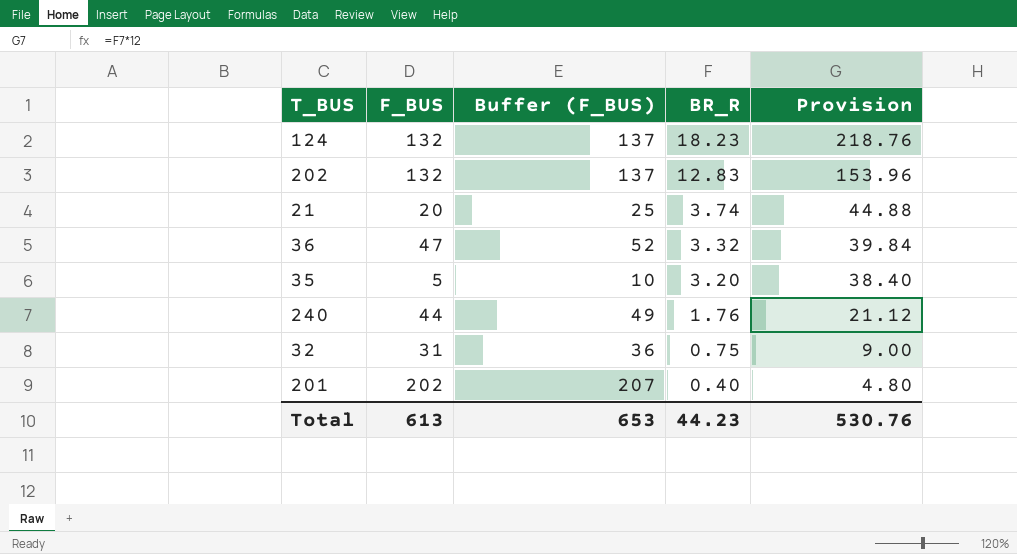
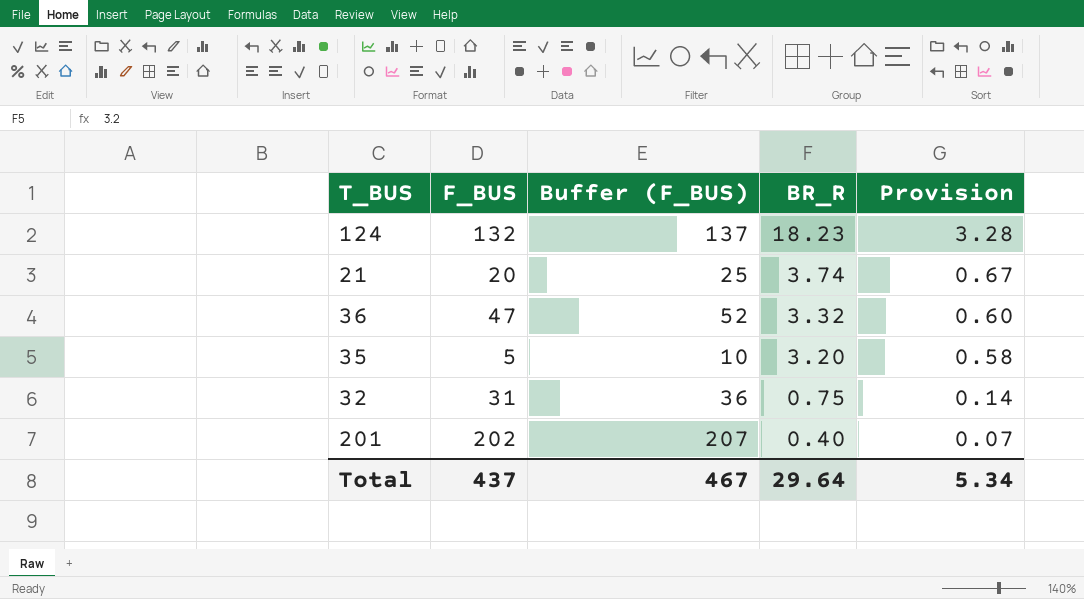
column Provision | formula: [BR_R] * 12 -> [BR_R] * 0.18
row 202: 132 | 137 | 12.83 | 153.96 -> none
row 240: 44 | 49 | 1.76 | 21.12 -> none
Total | F_BUS: 613 -> 437
Total | Buffer (F_BUS): 653 -> 467
Total | BR_R: 44.23 -> 29.64
Total | Provision: 530.76 -> 5.34

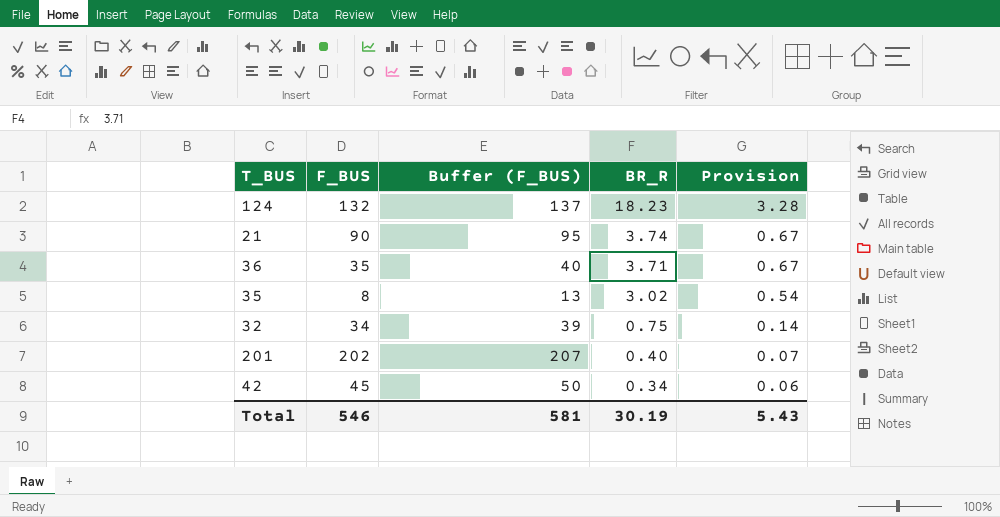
21 | F_BUS: 20 -> 90
21 | Buffer (F_BUS): 25 -> 95
36 | F_BUS: 47 -> 35
36 | Buffer (F_BUS): 52 -> 40
36 | BR_R: 3.32 -> 3.71
36 | Provision: 0.60 -> 0.67
35 | F_BUS: 5 -> 8
35 | Buffer (F_BUS): 10 -> 13
35 | BR_R: 3.20 -> 3.02
35 | Provision: 0.58 -> 0.54
32 | F_BUS: 31 -> 34
32 | Buffer (F_BUS): 36 -> 39
row 42: none -> 45 | 50 | 0.34 | 0.06
Total | F_BUS: 437 -> 546
Total | Buffer (F_BUS): 467 -> 581
Total | BR_R: 29.64 -> 30.19
Total | Provision: 5.34 -> 5.43

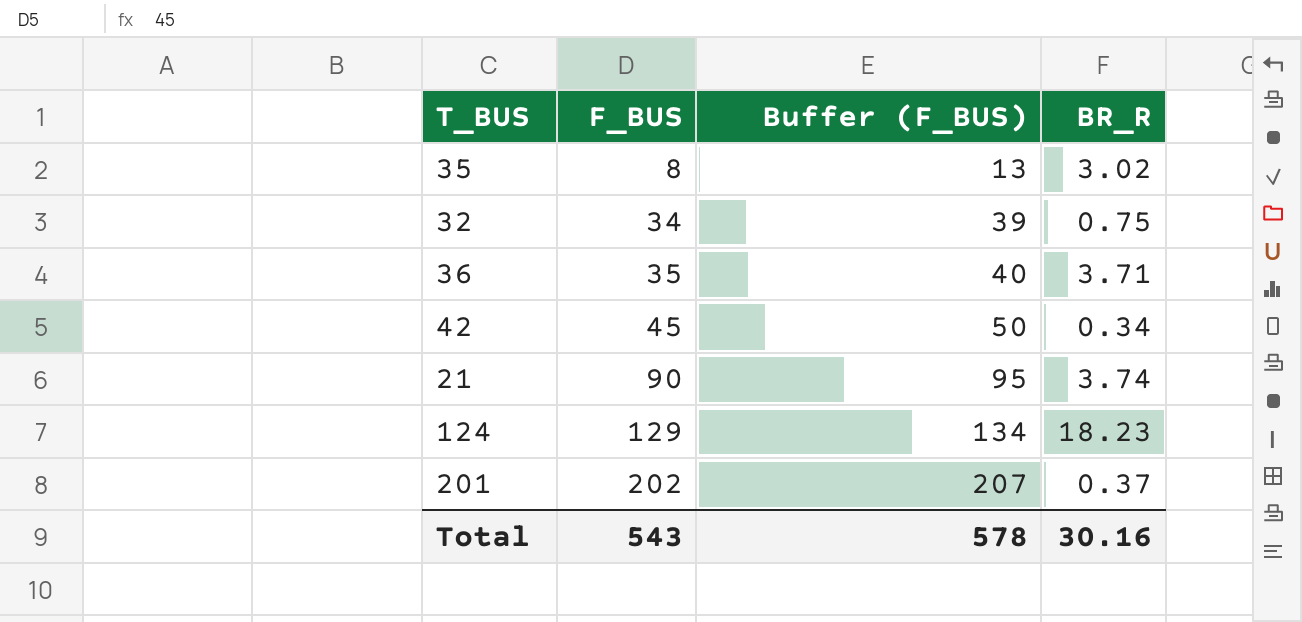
row order: BR_R descending -> F_BUS ascending
column Provision | formula: [BR_R] * 0.18 -> none
124 | F_BUS: 132 -> 129
124 | Buffer (F_BUS): 137 -> 134
201 | BR_R: 0.40 -> 0.37
Total | F_BUS: 546 -> 543
Total | Buffer (F_BUS): 581 -> 578
Total | BR_R: 30.19 -> 30.16

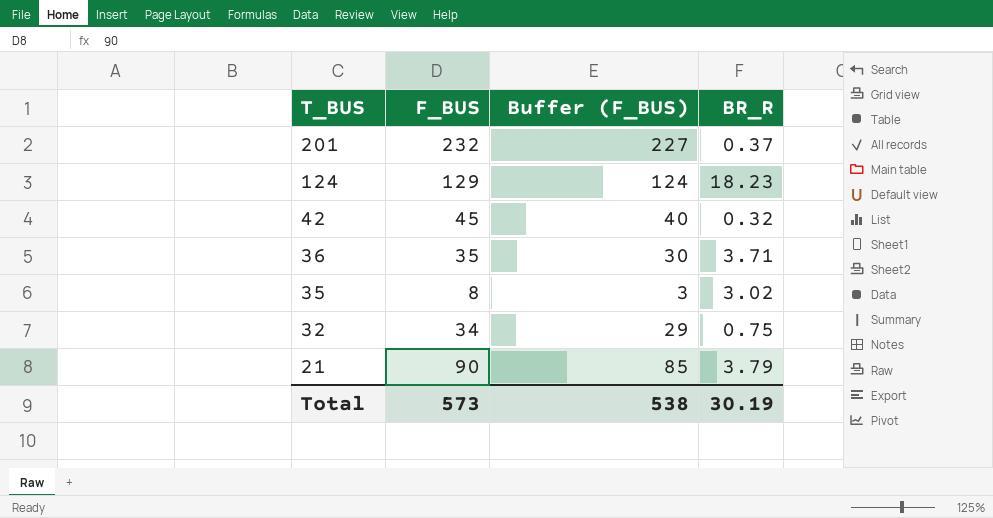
row order: F_BUS ascending -> T_BUS descending
column Buffer (F_BUS) | formula: [F_BUS] + 5 -> [F_BUS] - 5
201 | F_BUS: 202 -> 232
42 | BR_R: 0.34 -> 0.32
21 | BR_R: 3.74 -> 3.79
Total | F_BUS: 543 -> 573
Total | Buffer (F_BUS): 578 -> 538
Total | BR_R: 30.16 -> 30.19

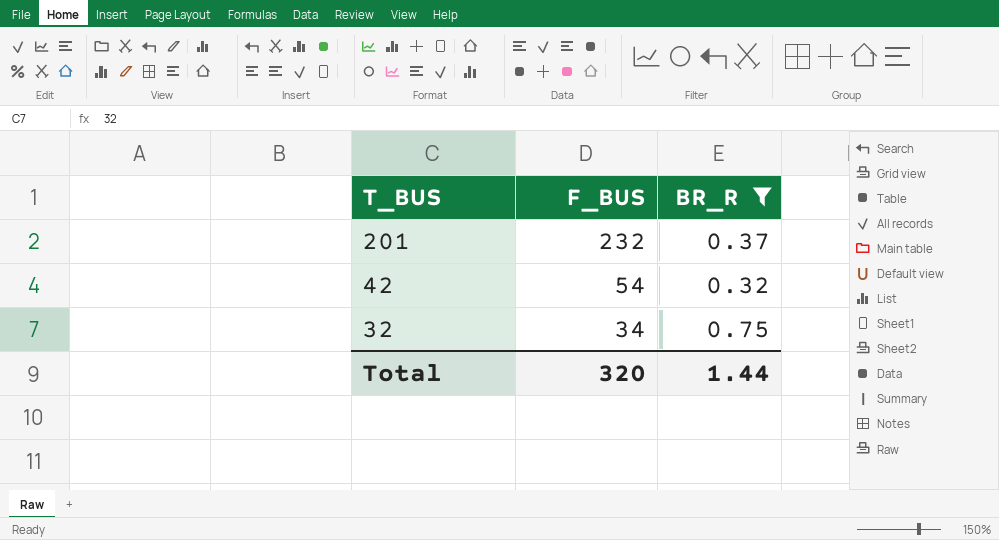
filter: none -> BR_R <= 0.75
column Buffer (F_BUS) | formula: [F_BUS] - 5 -> none
42 | F_BUS: 45 -> 54
Total | F_BUS: 573 -> 320
Total | BR_R: 30.19 -> 1.44

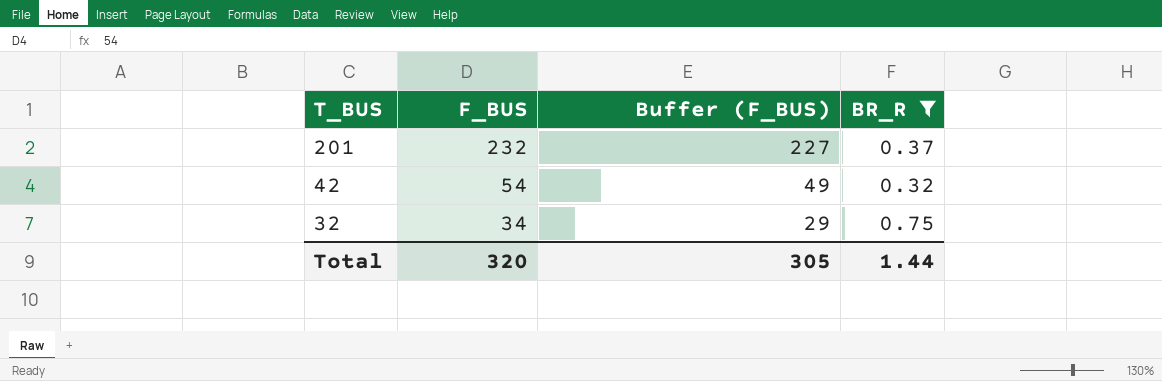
column Buffer (F_BUS) | formula: none -> [F_BUS] - 5

